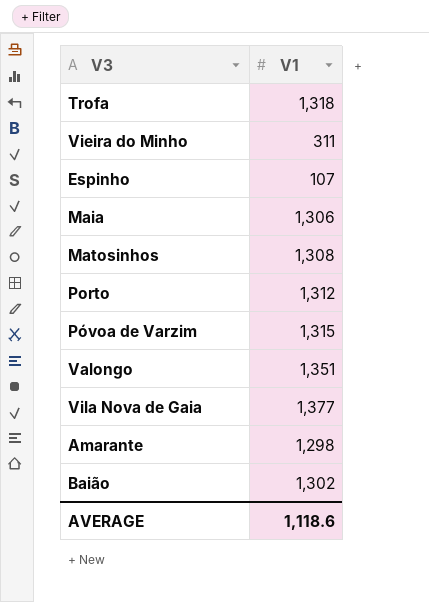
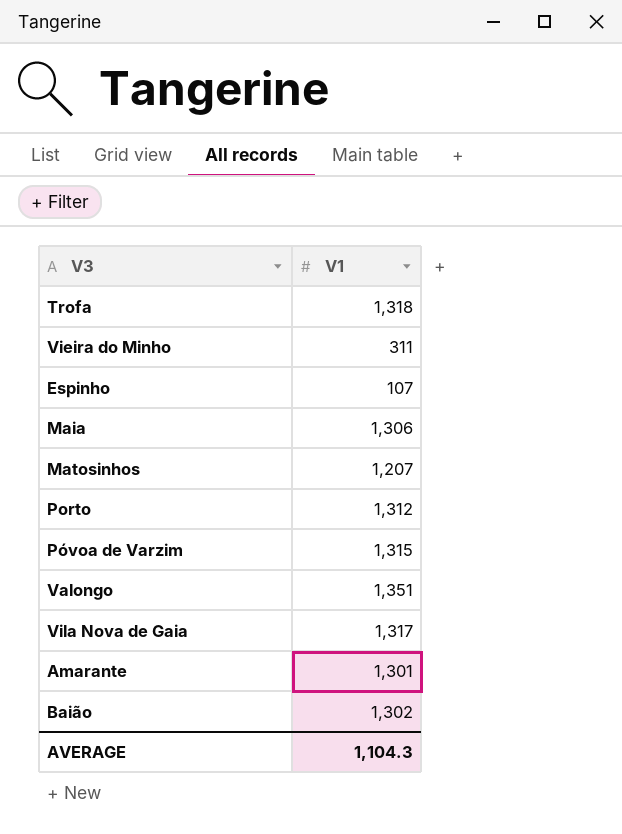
Matosinhos | V1: 1,308 -> 1,207
Vila Nova de Gaia | V1: 1,377 -> 1,317
Amarante | V1: 1,298 -> 1,301
AVERAGE | V1: 1,118.6 -> 1,104.3

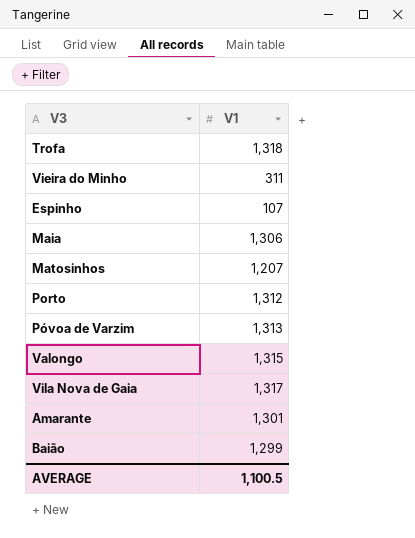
Póvoa de Varzim | V1: 1,315 -> 1,313
Valongo | V1: 1,351 -> 1,315
Baião | V1: 1,302 -> 1,299
AVERAGE | V1: 1,104.3 -> 1,100.5

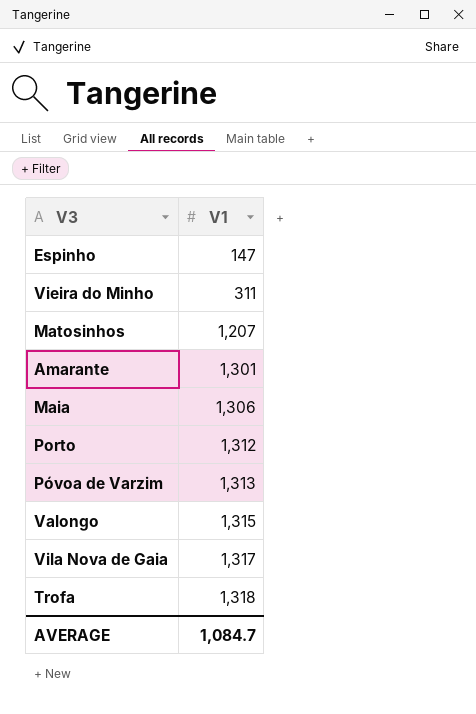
row order: none -> V1 ascending
row Baião: 1,299 -> none
Espinho | V1: 107 -> 147
AVERAGE | V1: 1,100.5 -> 1,084.7

